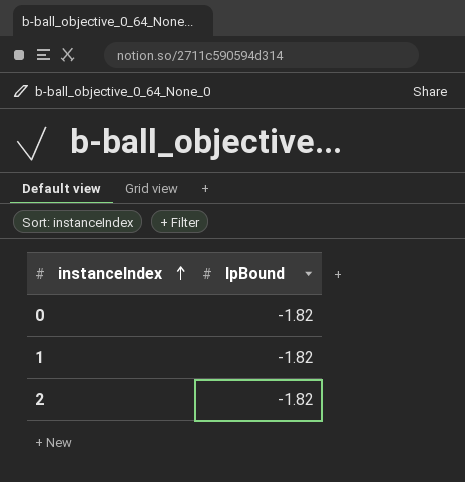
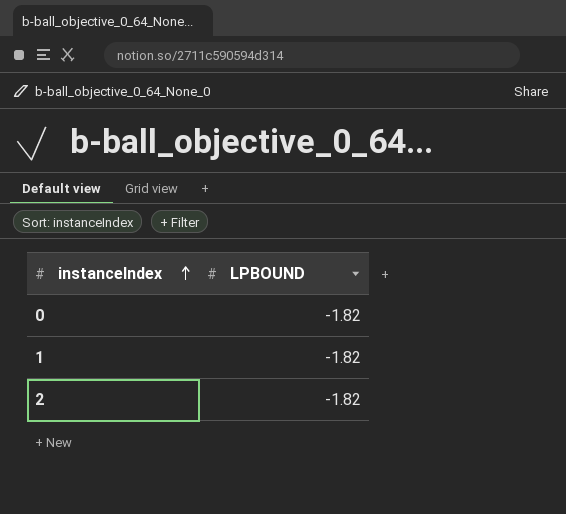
column name: lpBound -> LPBOUND

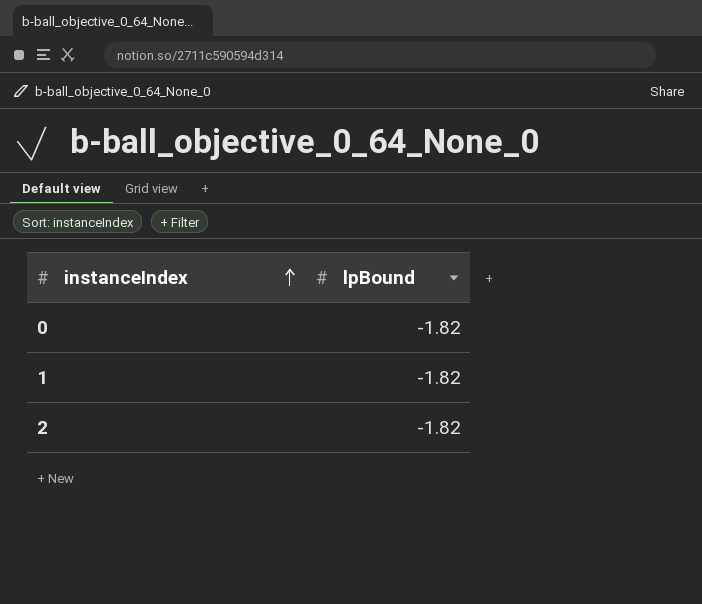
column name: LPBOUND -> lpBound

